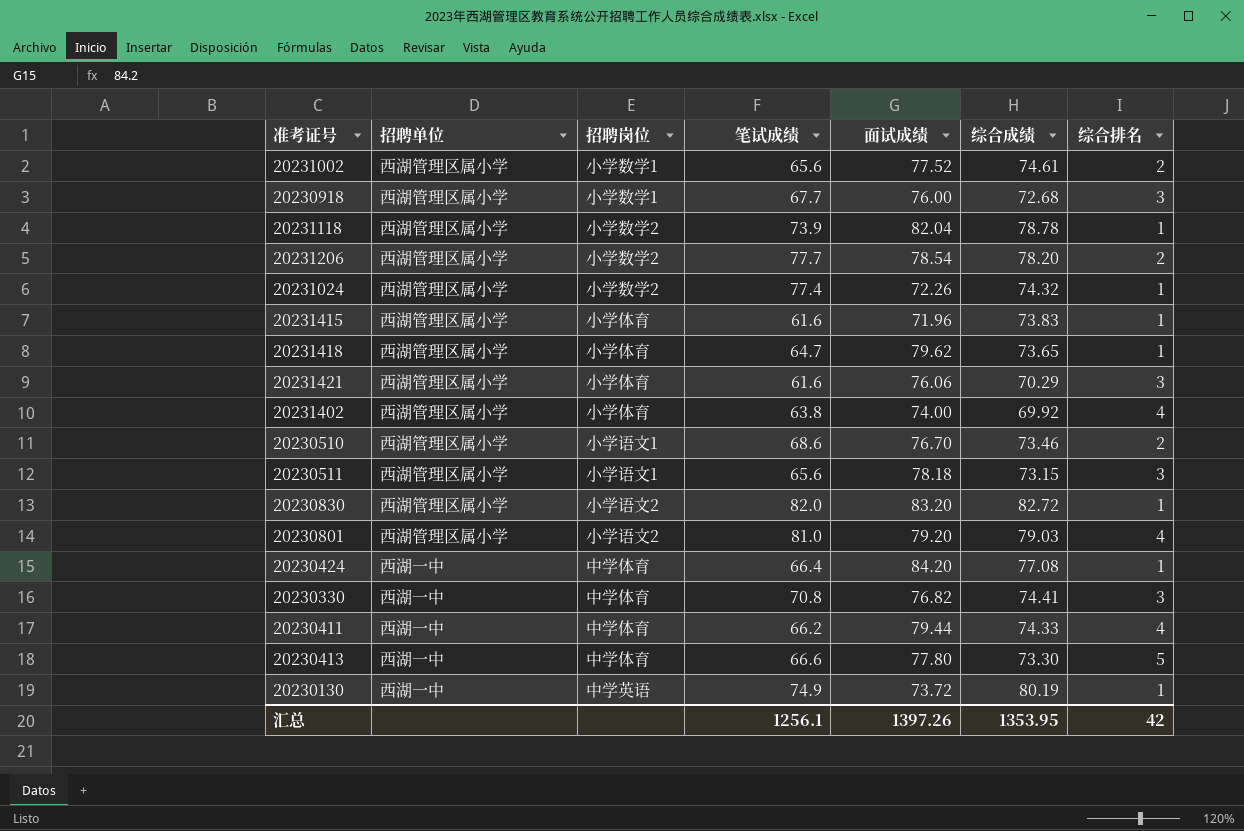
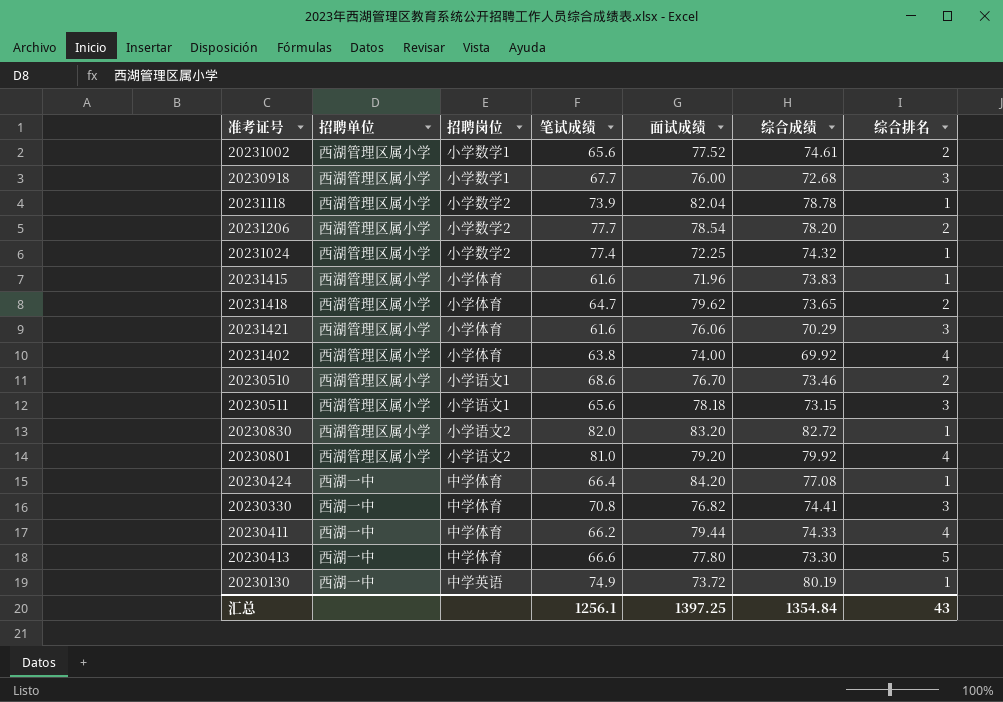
20231024 | 面试成绩: 72.26 -> 72.25
20231418 | 综合排名: 1 -> 2
20230801 | 综合成绩: 79.03 -> 79.92
汇总 | 面试成绩: 1397.26 -> 1397.25
汇总 | 综合成绩: 1353.95 -> 1354.84
汇总 | 综合排名: 42 -> 43

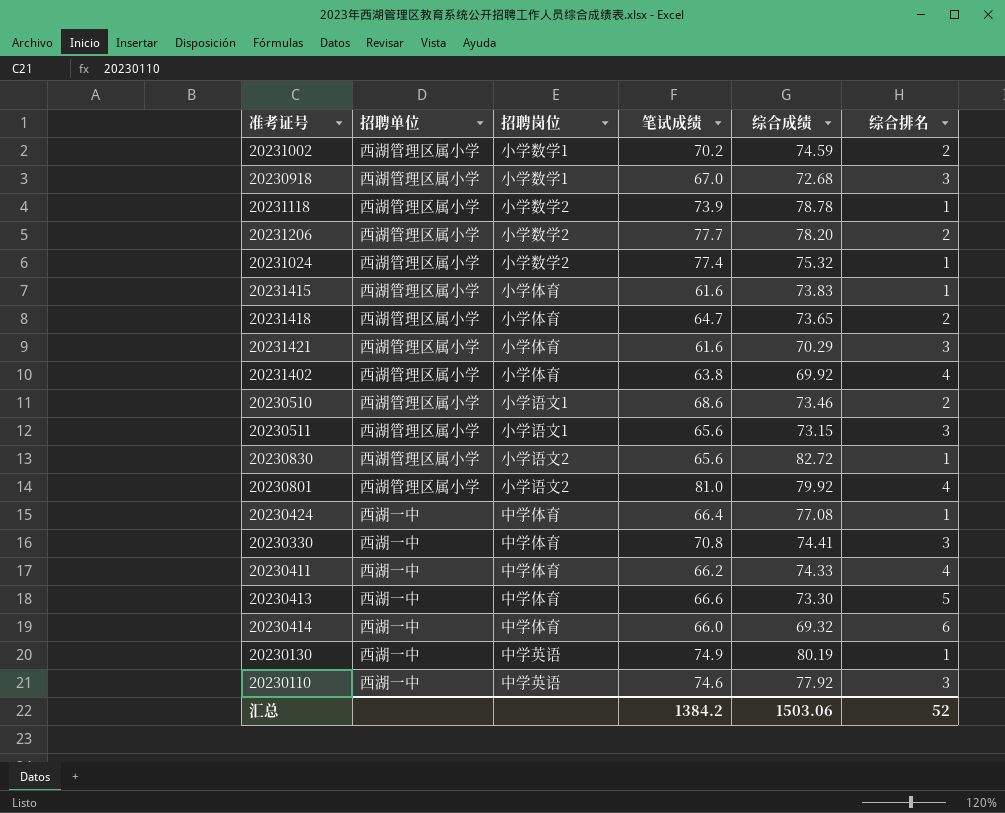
column 面试成绩 | position: 5 -> none
20231002 | 笔试成绩: 65.6 -> 70.2
20231002 | 综合成绩: 74.61 -> 74.59
20230918 | 笔试成绩: 67.7 -> 67.0
20231024 | 综合成绩: 74.32 -> 75.32
20230830 | 笔试成绩: 82.0 -> 65.6
row 20230414: none -> 西湖一中 | 中学体育 | 66.0 | 69.32 | 6
row 20230110: none -> 西湖一中 | 中学英语 | 74.6 | 77.92 | 3
汇总 | 笔试成绩: 1256.1 -> 1384.2
汇总 | 综合成绩: 1354.84 -> 1503.06
汇总 | 综合排名: 43 -> 52

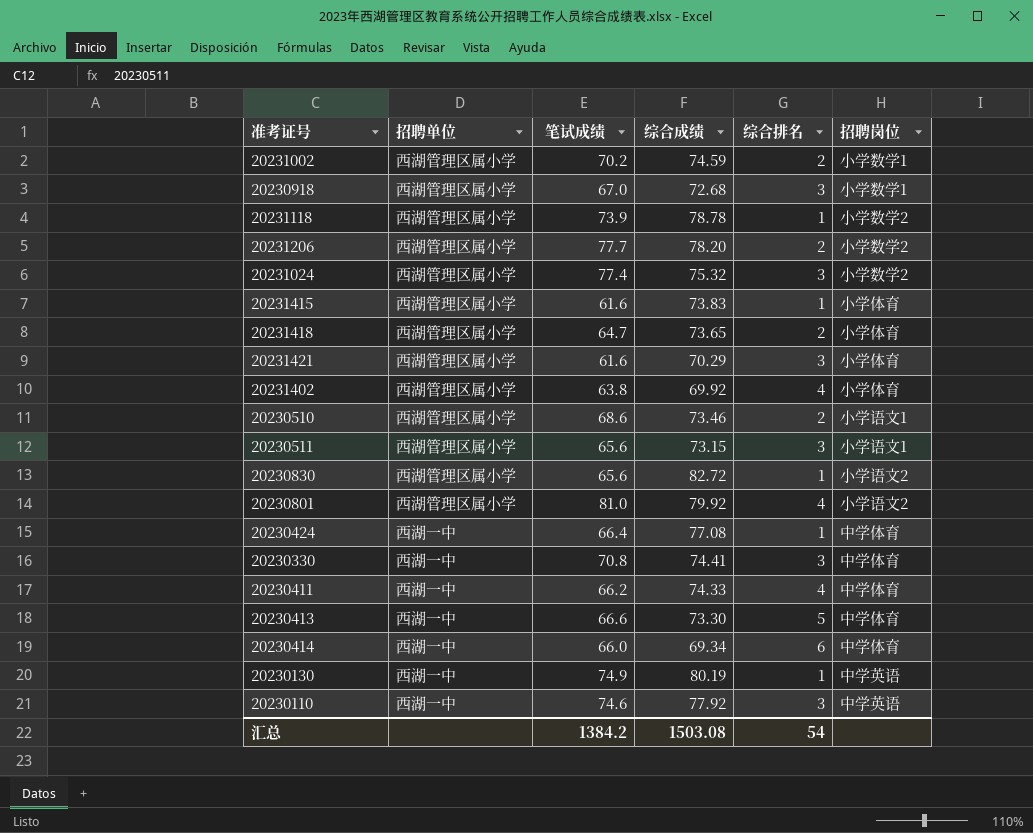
column 招聘岗位 | position: 3 -> 6
20231024 | 综合排名: 1 -> 3
20230414 | 综合成绩: 69.32 -> 69.34
汇总 | 综合成绩: 1503.06 -> 1503.08
汇总 | 综合排名: 52 -> 54

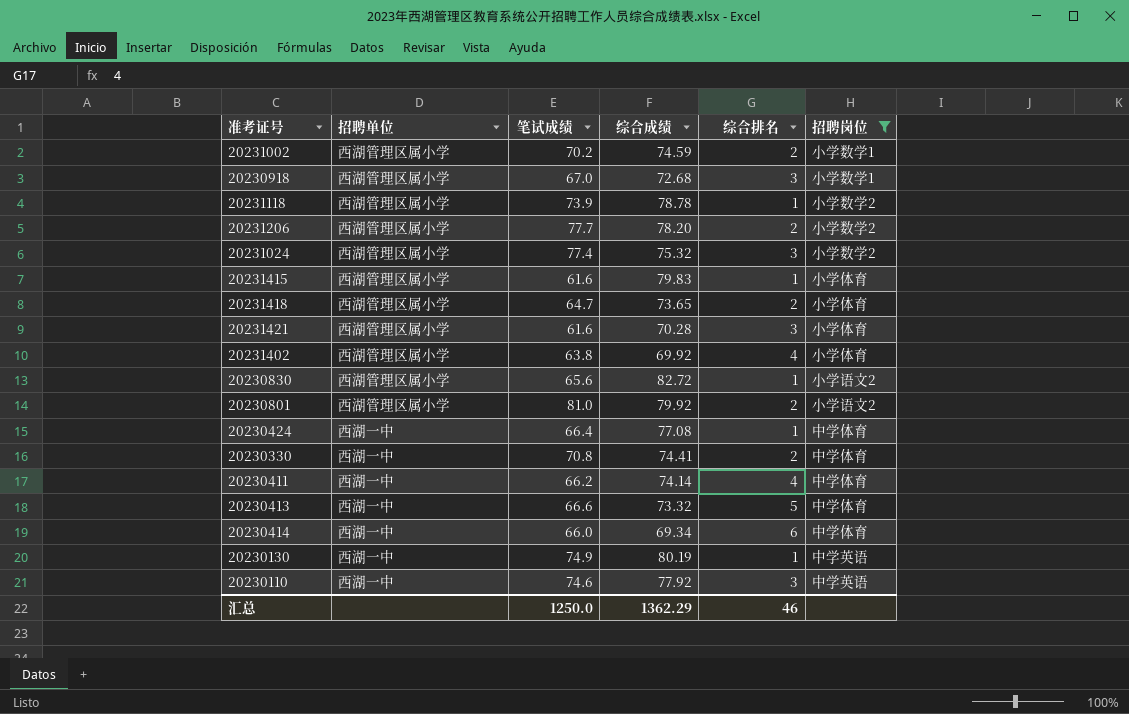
filter: none -> 招聘岗位 != 小学语文1
20231415 | 综合成绩: 73.83 -> 79.83
20231421 | 综合成绩: 70.29 -> 70.28
20230801 | 综合排名: 4 -> 2
20230330 | 综合排名: 3 -> 2
20230411 | 综合成绩: 74.33 -> 74.14
20230413 | 综合成绩: 73.30 -> 73.32
汇总 | 笔试成绩: 1384.2 -> 1250.0
汇总 | 综合成绩: 1503.08 -> 1362.29
汇总 | 综合排名: 54 -> 46

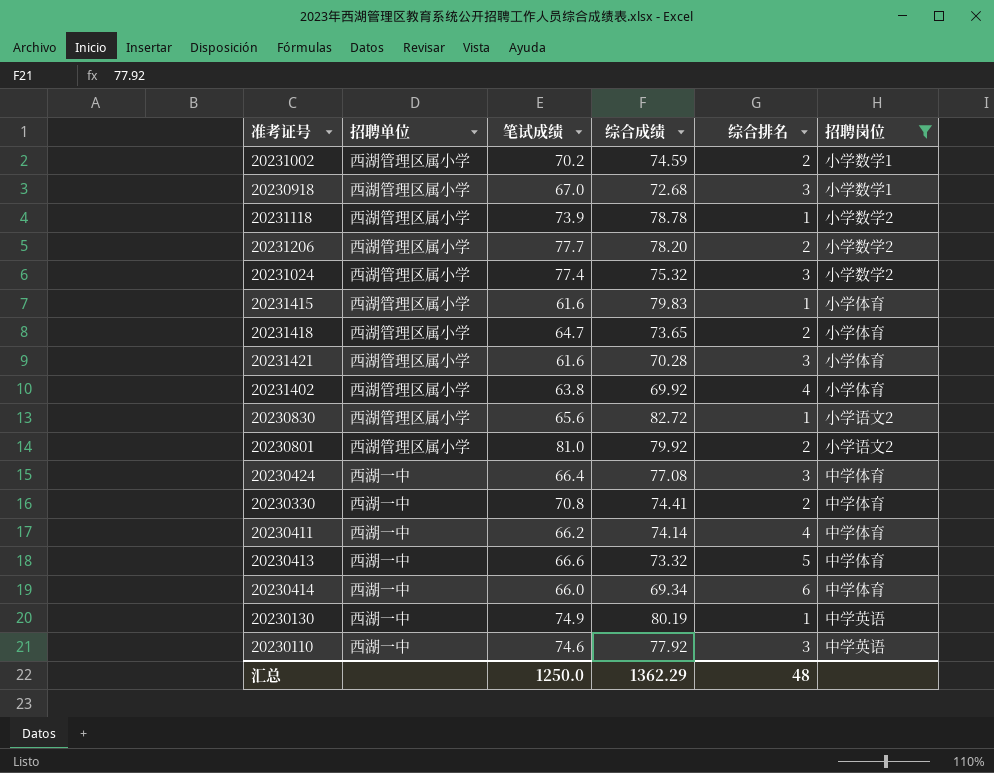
20230424 | 综合排名: 1 -> 3
汇总 | 综合排名: 46 -> 48

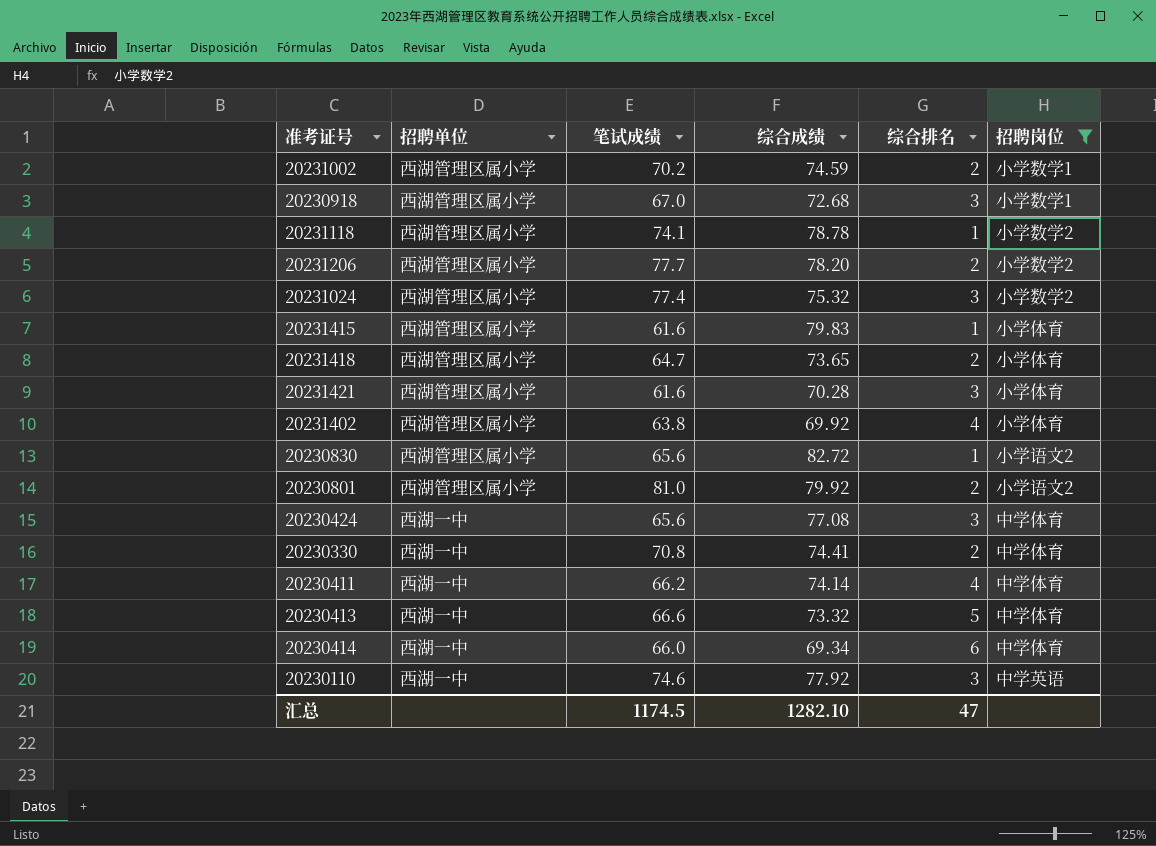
row 20230130: 西湖一中 | 74.9 | 80.19 | 1 | 中学英语 -> none
20231118 | 笔试成绩: 73.9 -> 74.1
20230424 | 笔试成绩: 66.4 -> 65.6
汇总 | 笔试成绩: 1250.0 -> 1174.5
汇总 | 综合成绩: 1362.29 -> 1282.10
汇总 | 综合排名: 48 -> 47

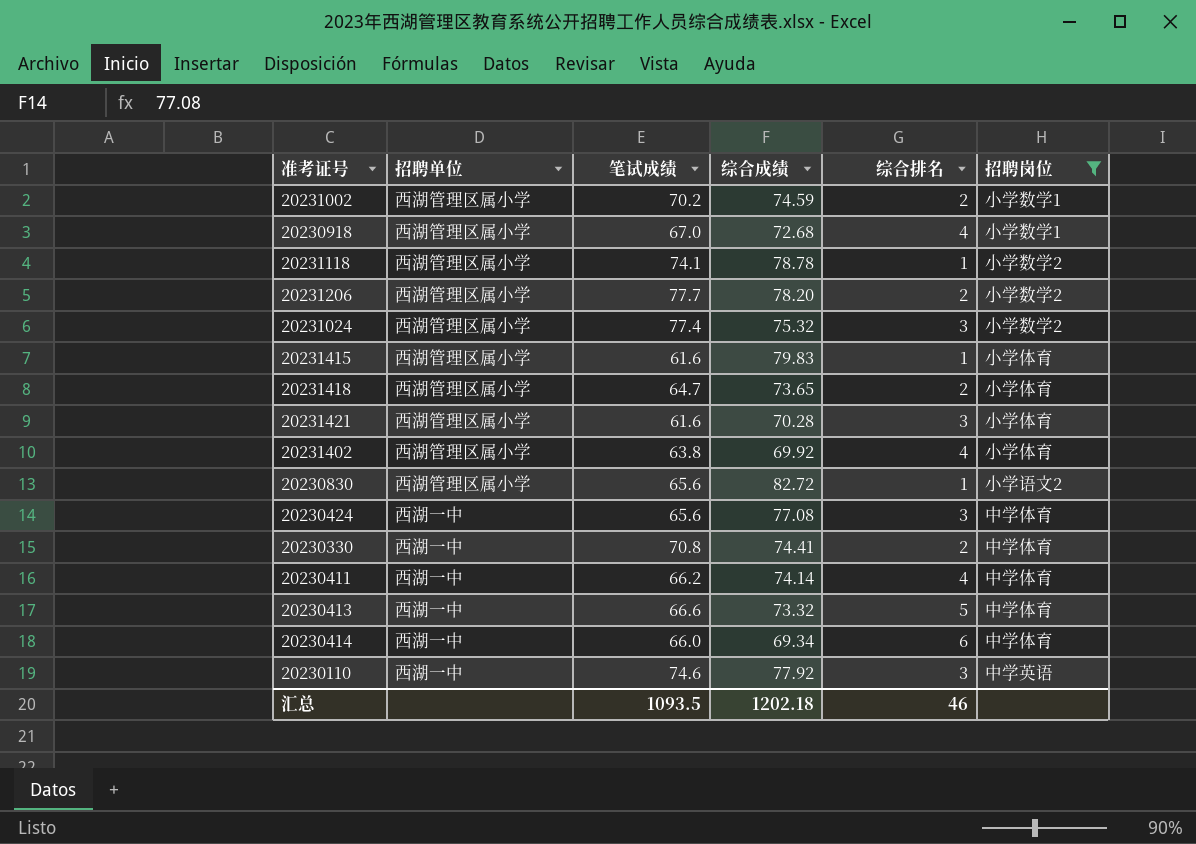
row 20230801: 西湖管理区属小学 | 81.0 | 79.92 | 2 | 小学语文2 -> none
20230918 | 综合排名: 3 -> 4
汇总 | 笔试成绩: 1174.5 -> 1093.5
汇总 | 综合成绩: 1282.10 -> 1202.18
汇总 | 综合排名: 47 -> 46

